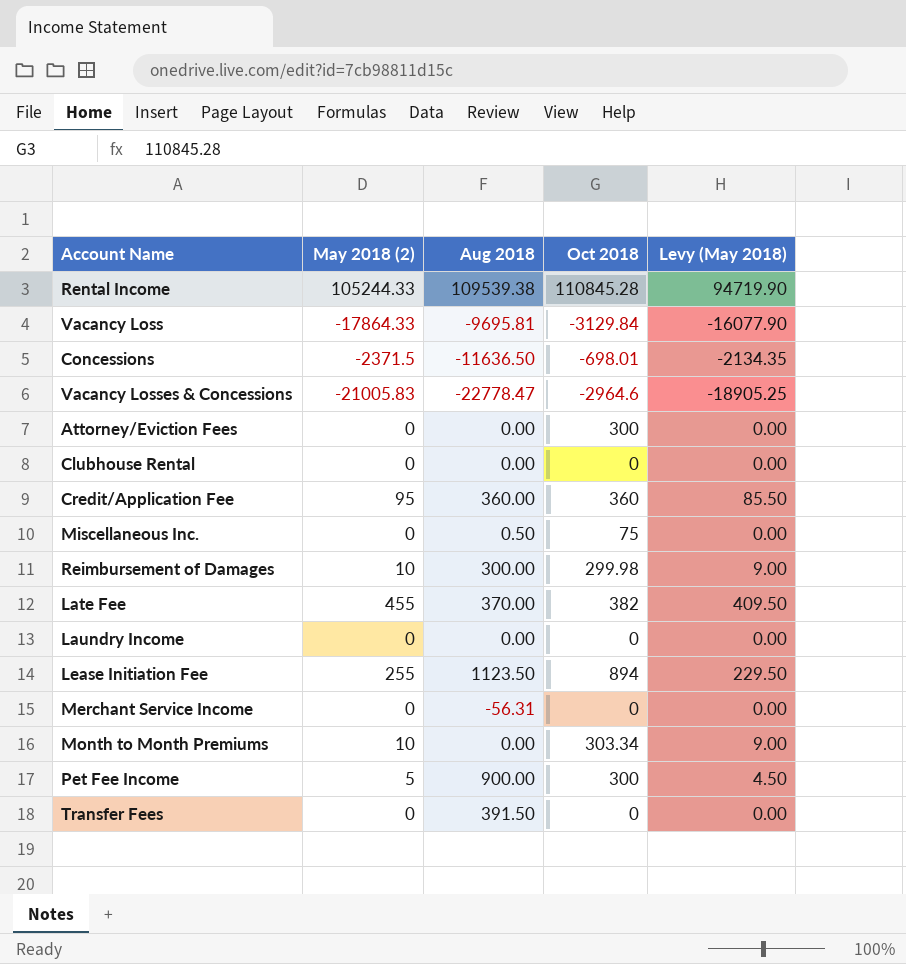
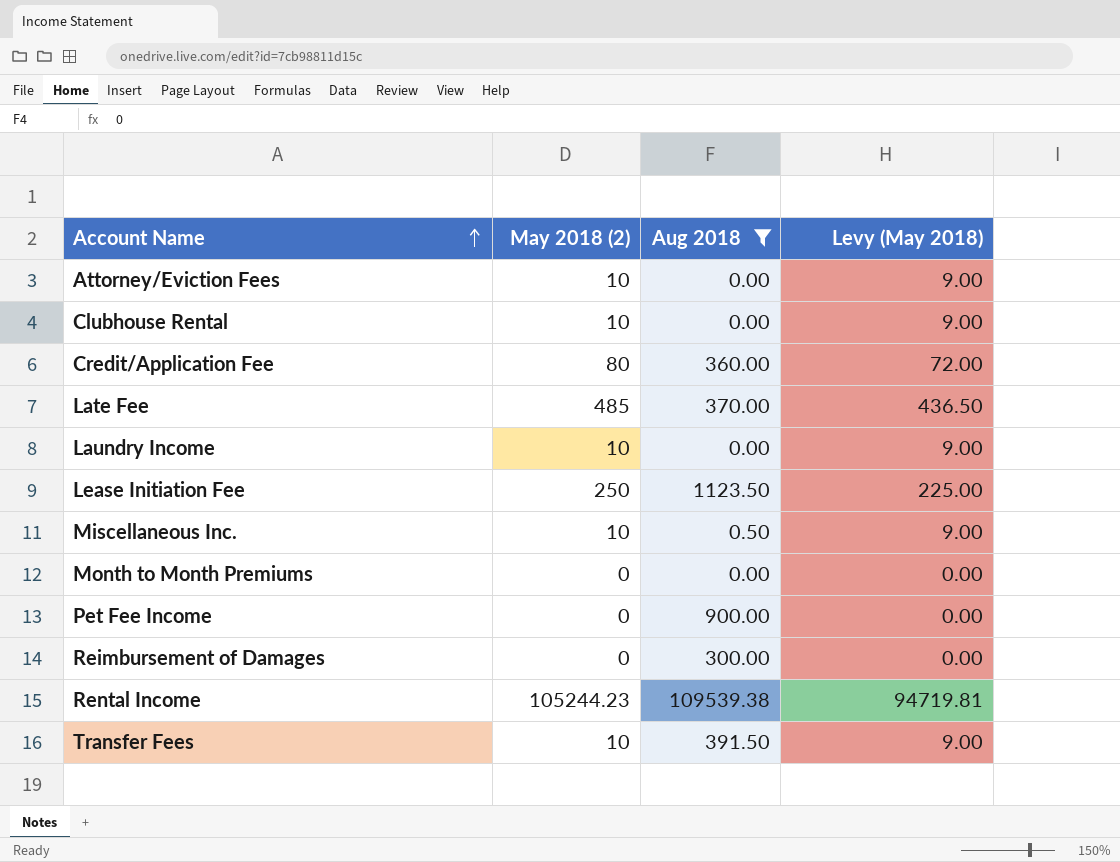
filter: none -> Aug 2018 >= 0.00
row order: none -> Account Name ascending
column Oct 2018 | position: 4 -> none
Attorney/Eviction Fees | May 2018 (2): 0 -> 10
Attorney/Eviction Fees | Levy (May 2018): 0.00 -> 9.00
Clubhouse Rental | May 2018 (2): 0 -> 10
Clubhouse Rental | Levy (May 2018): 0.00 -> 9.00
Credit/Application Fee | May 2018 (2): 95 -> 80
Credit/Application Fee | Levy (May 2018): 85.50 -> 72.00
Late Fee | May 2018 (2): 455 -> 485
Late Fee | Levy (May 2018): 409.50 -> 436.50
Laundry Income | May 2018 (2): 0 -> 10
Laundry Income | Levy (May 2018): 0.00 -> 9.00
Lease Initiation Fee | May 2018 (2): 255 -> 250
Lease Initiation Fee | Levy (May 2018): 229.50 -> 225.00
Miscellaneous Inc. | May 2018 (2): 0 -> 10
Miscellaneous Inc. | Levy (May 2018): 0.00 -> 9.00
Month to Month Premiums | May 2018 (2): 10 -> 0
Month to Month Premiums | Levy (May 2018): 9.00 -> 0.00
Pet Fee Income | May 2018 (2): 5 -> 0
Pet Fee Income | Levy (May 2018): 4.50 -> 0.00
Reimbursement of Damages | May 2018 (2): 10 -> 0
Reimbursement of Damages | Levy (May 2018): 9.00 -> 0.00
Rental Income | May 2018 (2): 105244.33 -> 105244.23
Rental Income | Levy (May 2018): 94719.90 -> 94719.81
Transfer Fees | May 2018 (2): 0 -> 10
Transfer Fees | Levy (May 2018): 0.00 -> 9.00

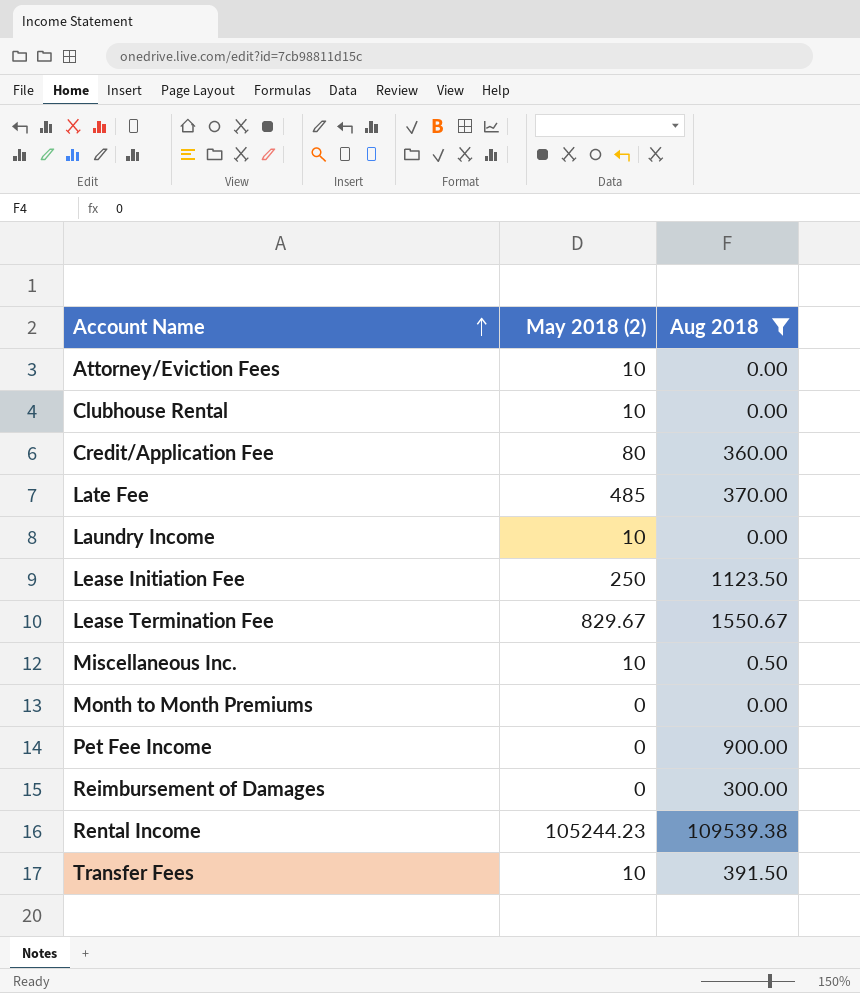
column Levy (May 2018) | formula: [May 2018 (2)] * 0.9 -> none
row Lease Termination Fee: none -> 829.67 | 1550.67

